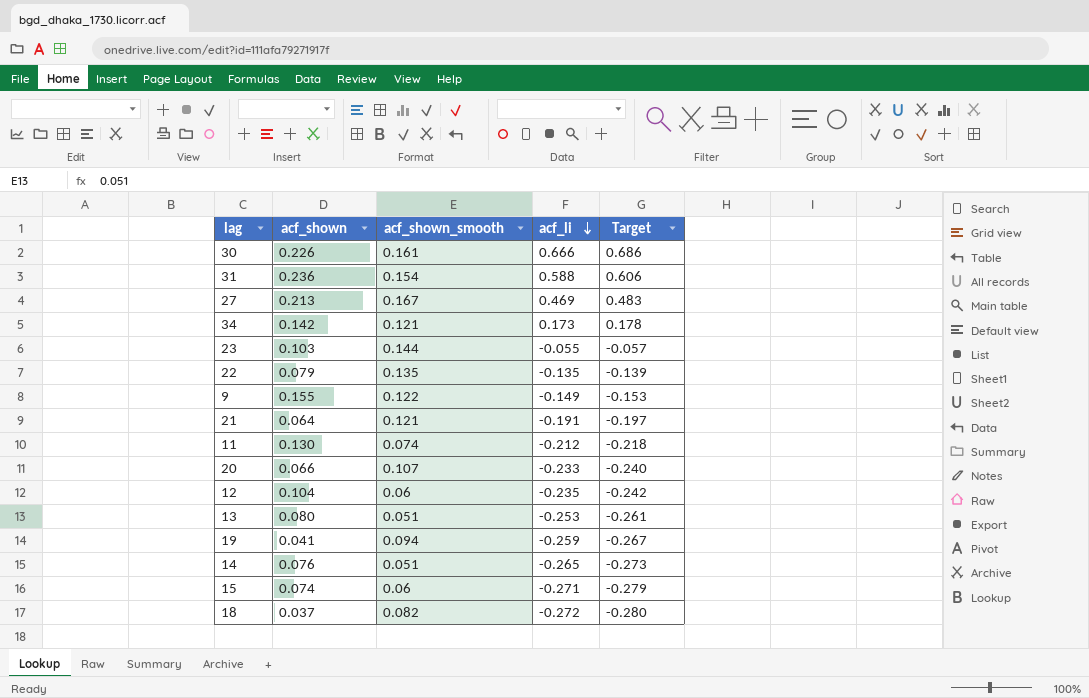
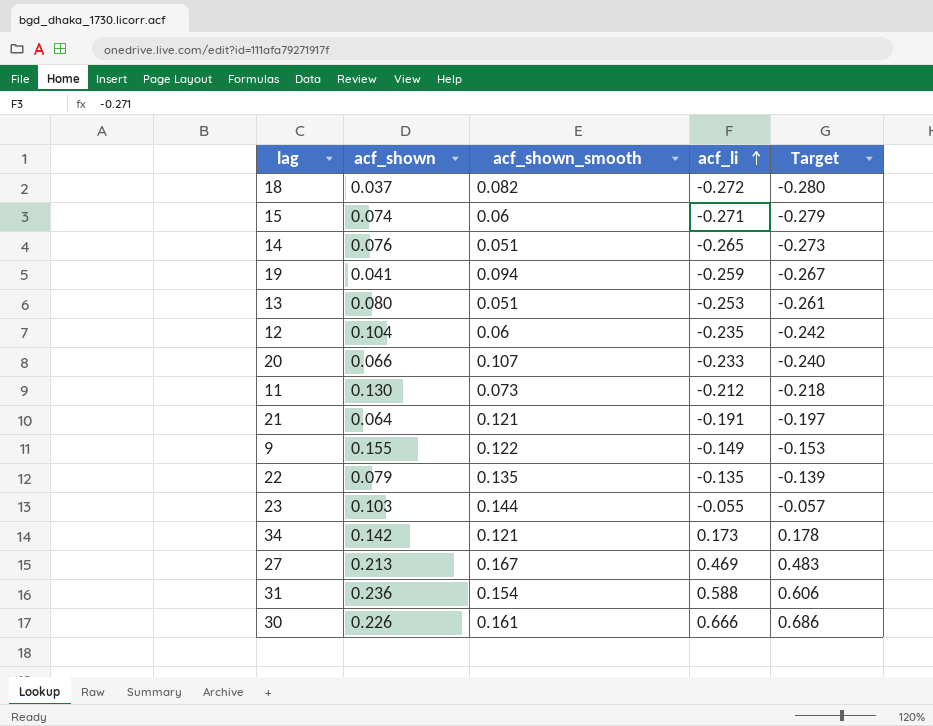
row order: acf_li descending -> acf_li ascending
11 | acf_shown_smooth: 0.074 -> 0.073

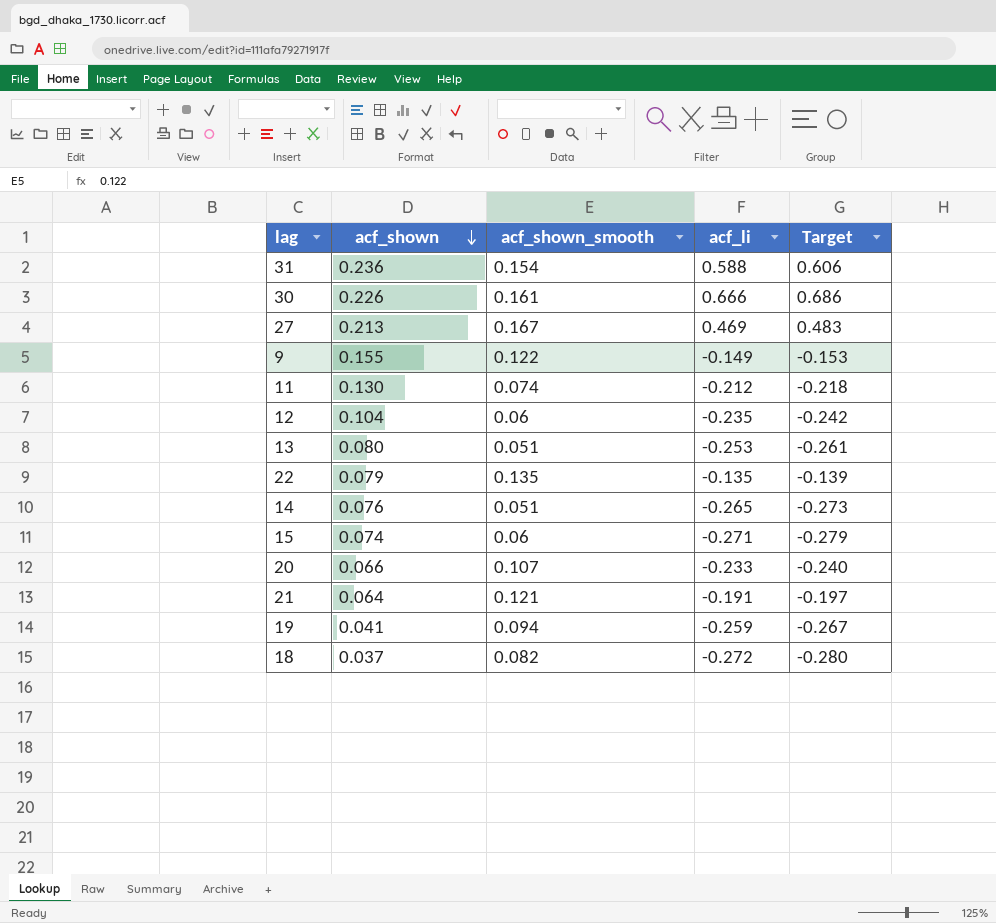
row order: acf_li ascending -> acf_shown descending
row 23: 0.103 | 0.144 | -0.055 | -0.057 -> none
row 34: 0.142 | 0.121 | 0.173 | 0.178 -> none
11 | acf_shown_smooth: 0.073 -> 0.074

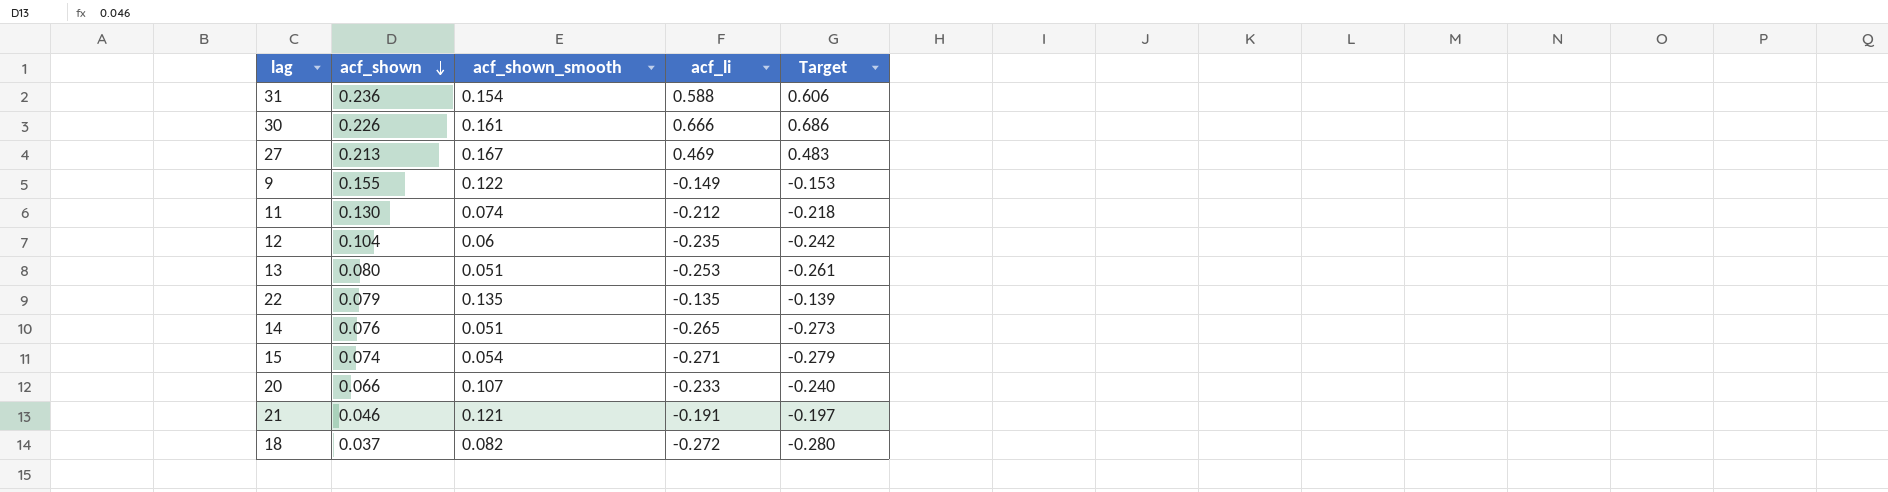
row 19: 0.041 | 0.094 | -0.259 | -0.267 -> none
15 | acf_shown_smooth: 0.06 -> 0.054
21 | acf_shown: 0.064 -> 0.046

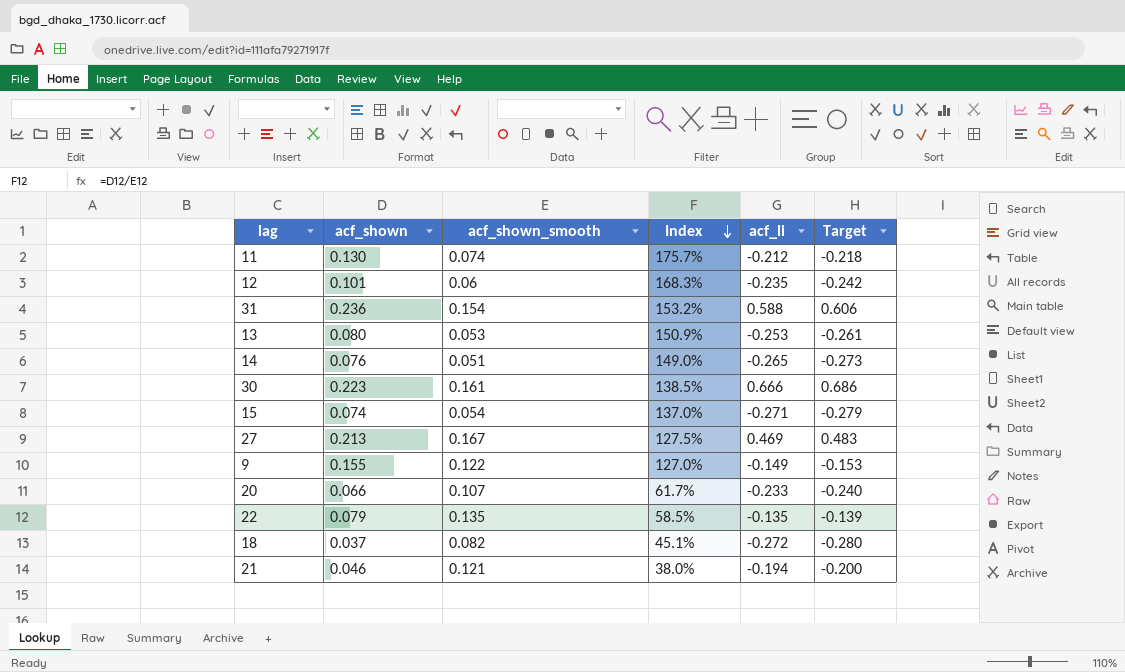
row order: acf_shown descending -> Index descending
column Index | formula: none -> [acf_shown] / [acf_shown_smooth]
12 | acf_shown: 0.104 -> 0.101
13 | acf_shown_smooth: 0.051 -> 0.053
30 | acf_shown: 0.226 -> 0.223
21 | acf_li: -0.191 -> -0.194
21 | Target: -0.197 -> -0.200

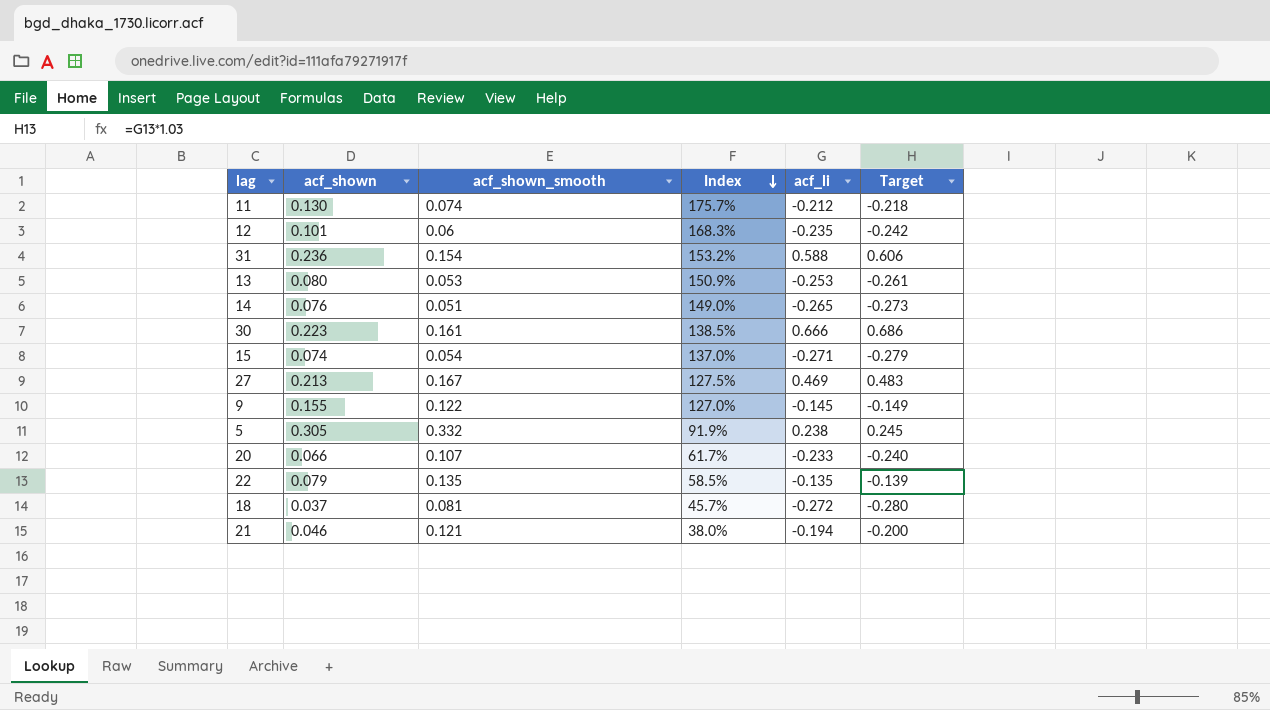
9 | acf_li: -0.149 -> -0.145
9 | Target: -0.153 -> -0.149
row 5: none -> 0.305 | 0.332 | 91.9% | 0.238 | 0.245
18 | acf_shown_smooth: 0.082 -> 0.081
18 | Index: 45.1% -> 45.7%

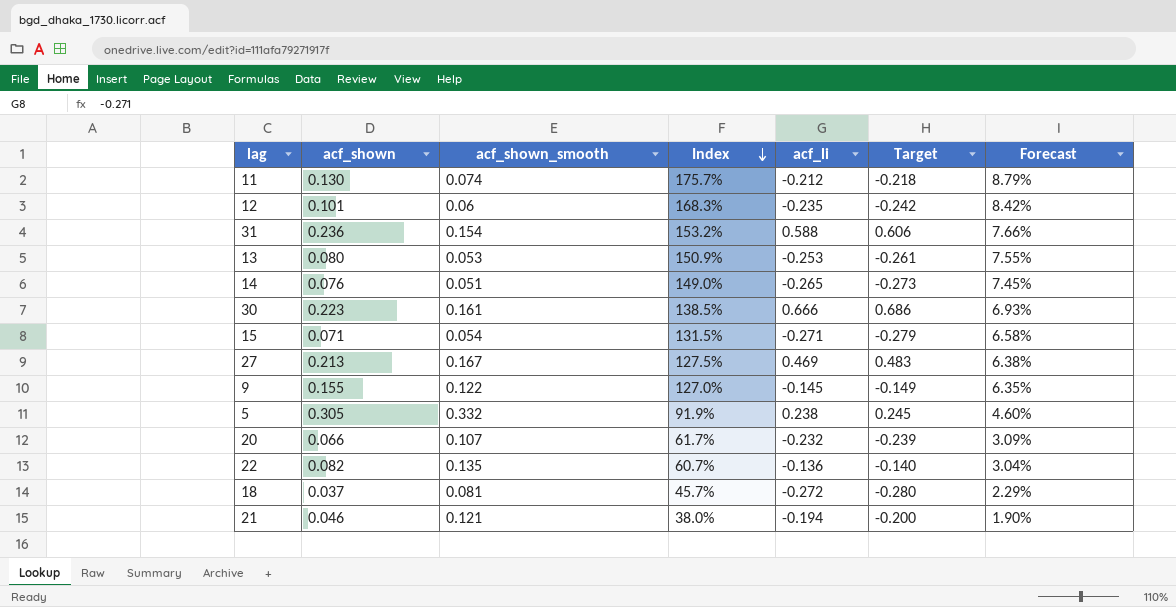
column Forecast | formula: none -> [Index] * 0.05
15 | acf_shown: 0.074 -> 0.071
15 | Index: 137.0% -> 131.5%
20 | acf_li: -0.233 -> -0.232
20 | Target: -0.240 -> -0.239
22 | acf_shown: 0.079 -> 0.082
22 | Index: 58.5% -> 60.7%
22 | acf_li: -0.135 -> -0.136
22 | Target: -0.139 -> -0.140

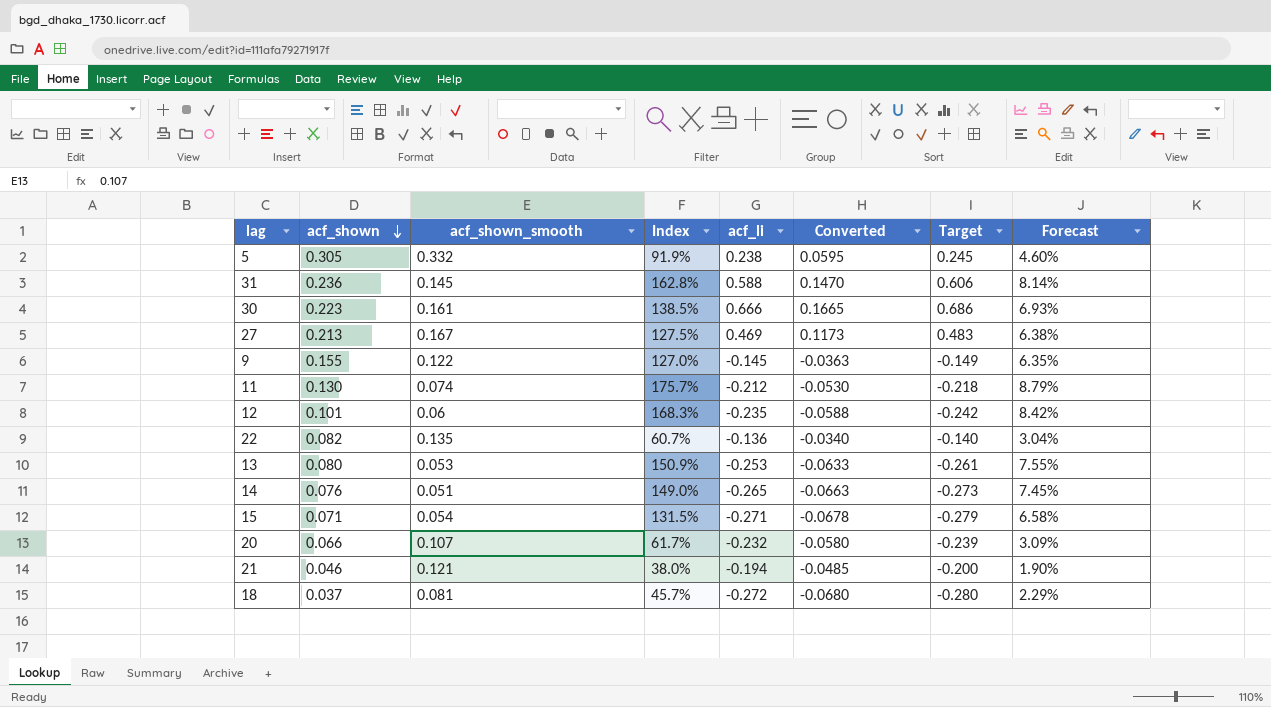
row order: Index descending -> acf_shown descending
column Converted | formula: none -> [acf_li] * 0.25
31 | acf_shown_smooth: 0.154 -> 0.145
31 | Index: 153.2% -> 162.8%
31 | Forecast: 7.66% -> 8.14%

